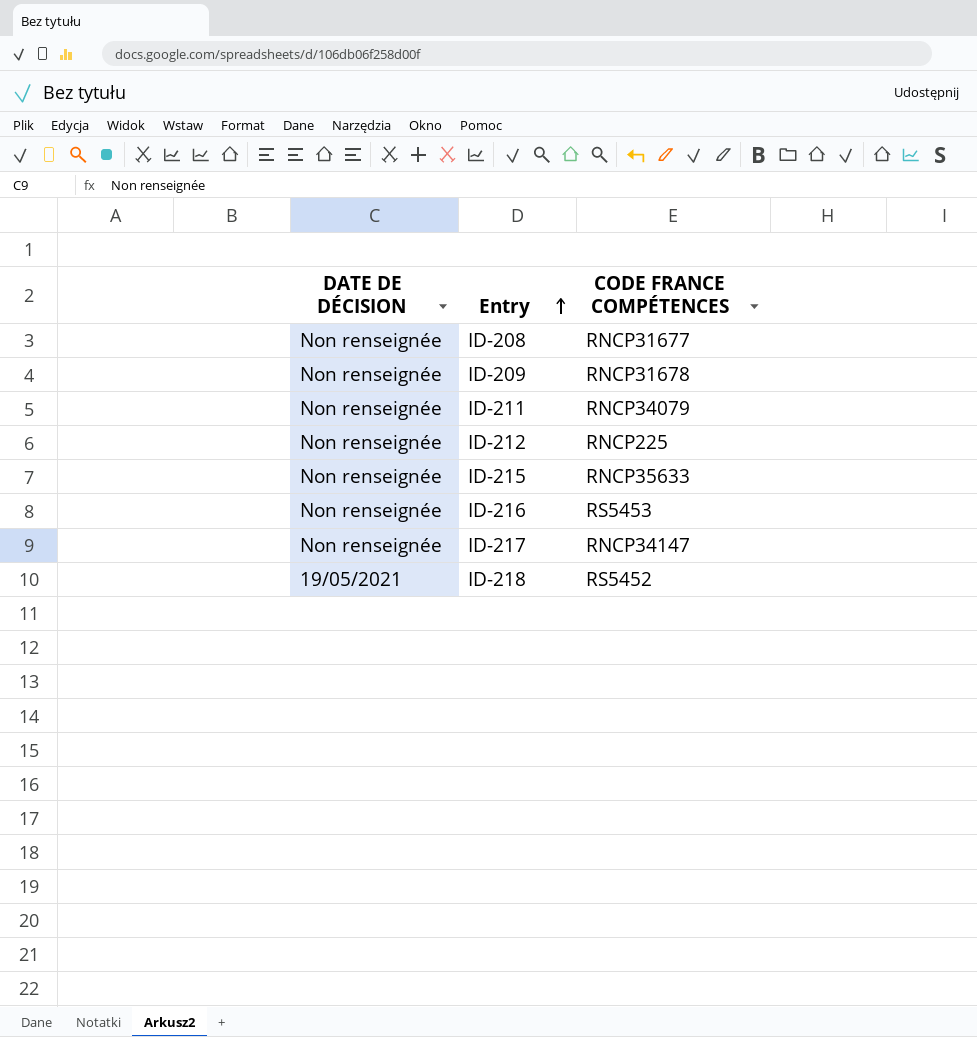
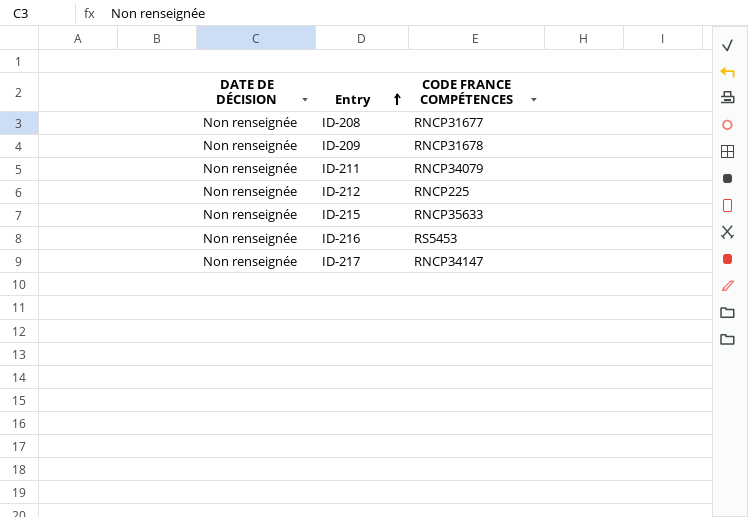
row ID-218: 19/05/2021 | RS5452 -> none

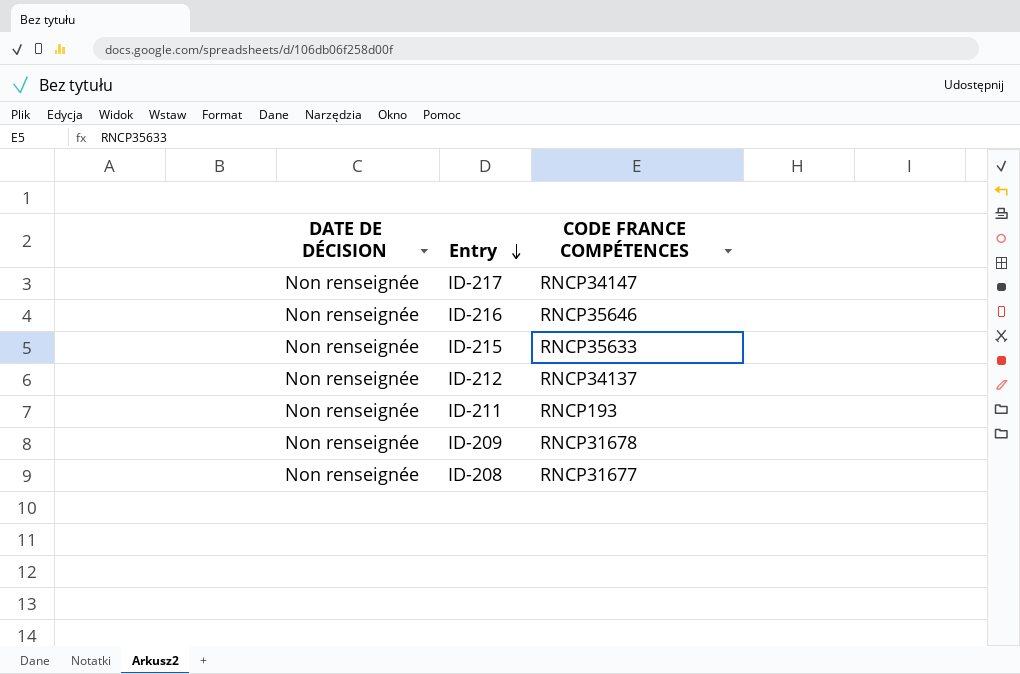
row order: Entry ascending -> Entry descending
ID-216 | CODE FRANCE COMPÉTENCES: RS5453 -> RNCP35646
ID-212 | CODE FRANCE COMPÉTENCES: RNCP225 -> RNCP34137
ID-211 | CODE FRANCE COMPÉTENCES: RNCP34079 -> RNCP193

